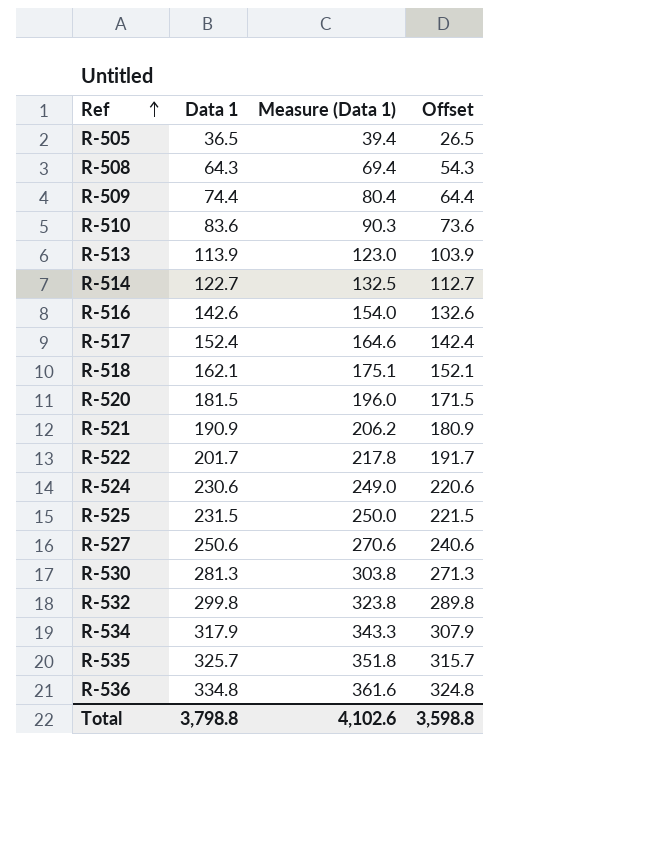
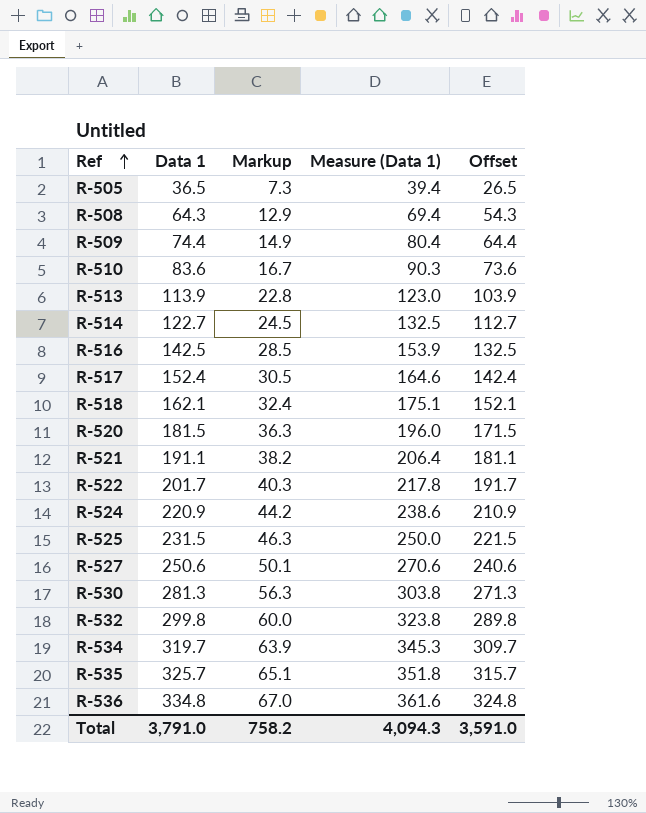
column Markup | formula: none -> [Data 1] * 0.2
R-516 | Data 1: 142.6 -> 142.5
R-516 | Measure (Data 1): 154.0 -> 153.9
R-516 | Offset: 132.6 -> 132.5
R-521 | Data 1: 190.9 -> 191.1
R-521 | Measure (Data 1): 206.2 -> 206.4
R-521 | Offset: 180.9 -> 181.1
R-524 | Data 1: 230.6 -> 220.9
R-524 | Measure (Data 1): 249.0 -> 238.6
R-524 | Offset: 220.6 -> 210.9
R-534 | Data 1: 317.9 -> 319.7
R-534 | Measure (Data 1): 343.3 -> 345.3
R-534 | Offset: 307.9 -> 309.7
Total | Data 1: 3,798.8 -> 3,791.0
Total | Measure (Data 1): 4,102.6 -> 4,094.3
Total | Offset: 3,598.8 -> 3,591.0

